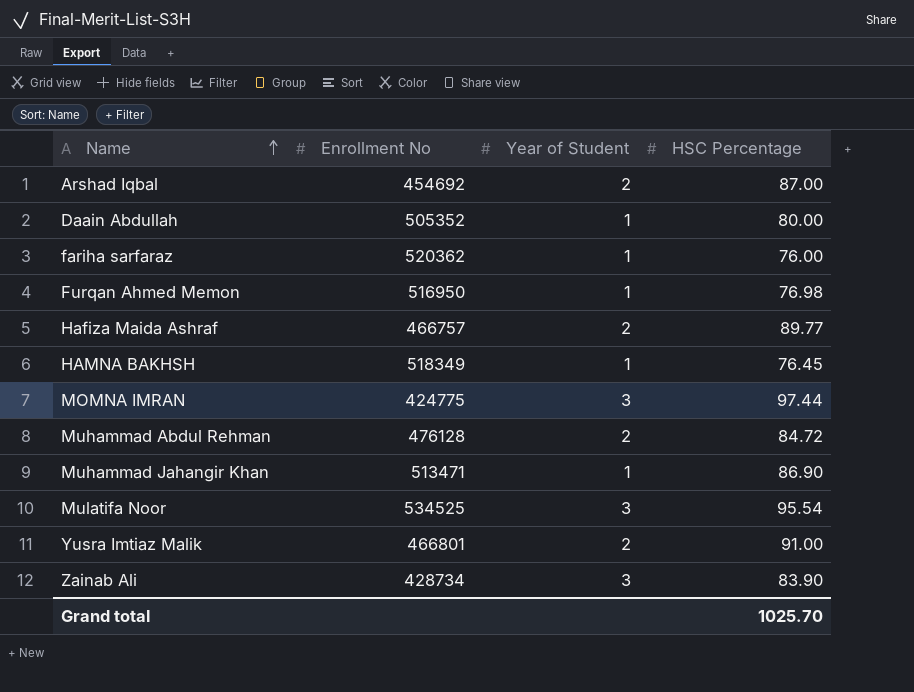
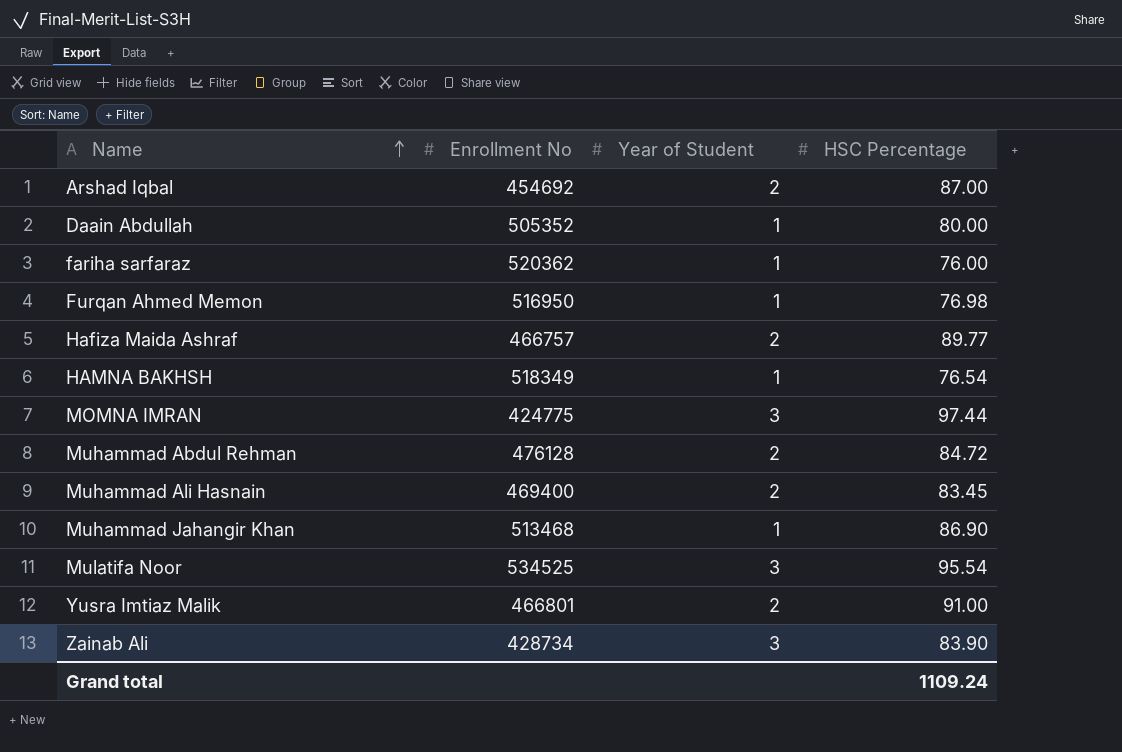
HAMNA BAKHSH | HSC Percentage: 76.45 -> 76.54
row Muhammad Ali Hasnain: none -> 469400 | 2 | 83.45
Muhammad Jahangir Khan | Enrollment No: 513471 -> 513468
Grand total | HSC Percentage: 1025.70 -> 1109.24

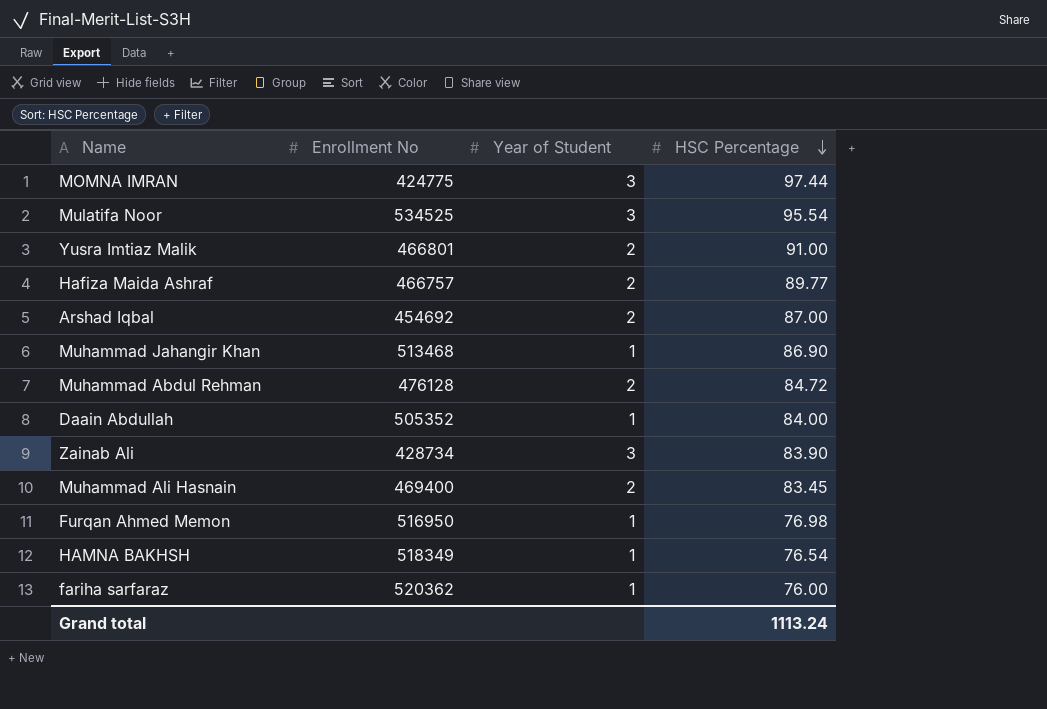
row order: Name ascending -> HSC Percentage descending
Daain Abdullah | HSC Percentage: 80.00 -> 84.00
Grand total | HSC Percentage: 1109.24 -> 1113.24

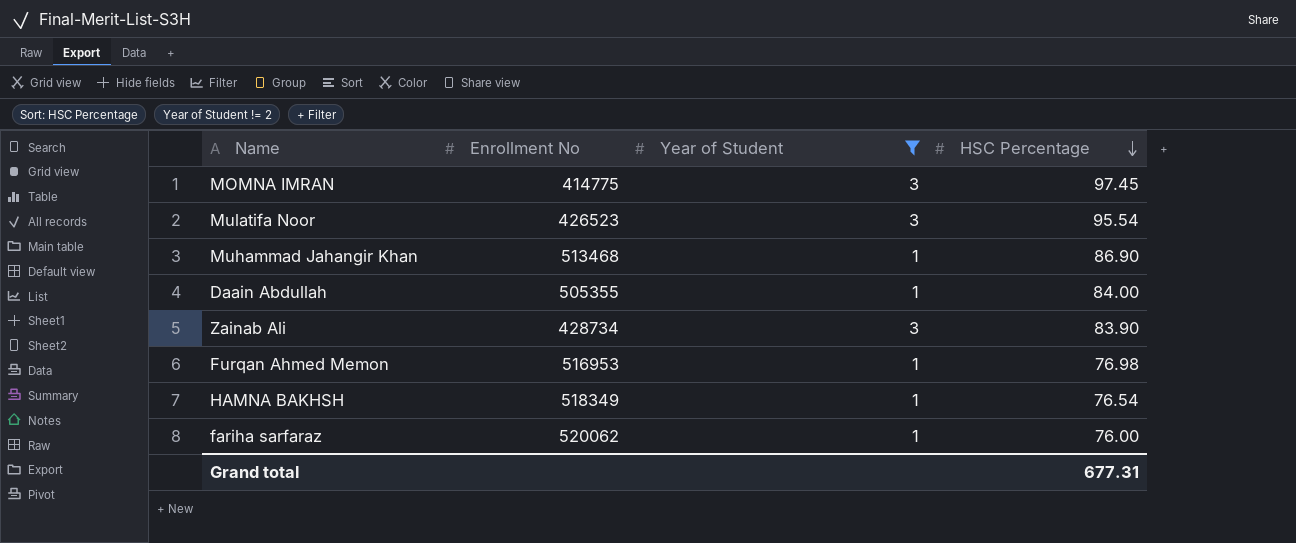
filter: none -> Year of Student != 2
MOMNA IMRAN | Enrollment No: 424775 -> 414775
MOMNA IMRAN | HSC Percentage: 97.44 -> 97.45
Mulatifa Noor | Enrollment No: 534525 -> 426523
Daain Abdullah | Enrollment No: 505352 -> 505355
Furqan Ahmed Memon | Enrollment No: 516950 -> 516953
fariha sarfaraz | Enrollment No: 520362 -> 520062
Grand total | HSC Percentage: 1113.24 -> 677.31

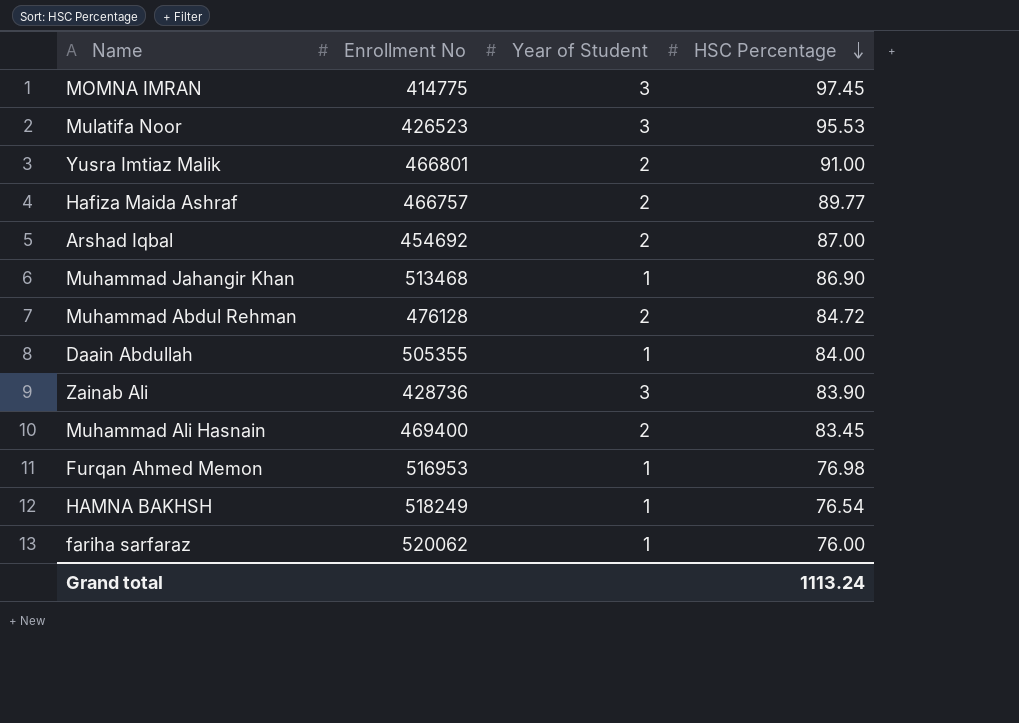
filter: Year of Student != 2 -> none
Mulatifa Noor | HSC Percentage: 95.54 -> 95.53
Zainab Ali | Enrollment No: 428734 -> 428736
HAMNA BAKHSH | Enrollment No: 518349 -> 518249
Grand total | HSC Percentage: 677.31 -> 1113.24

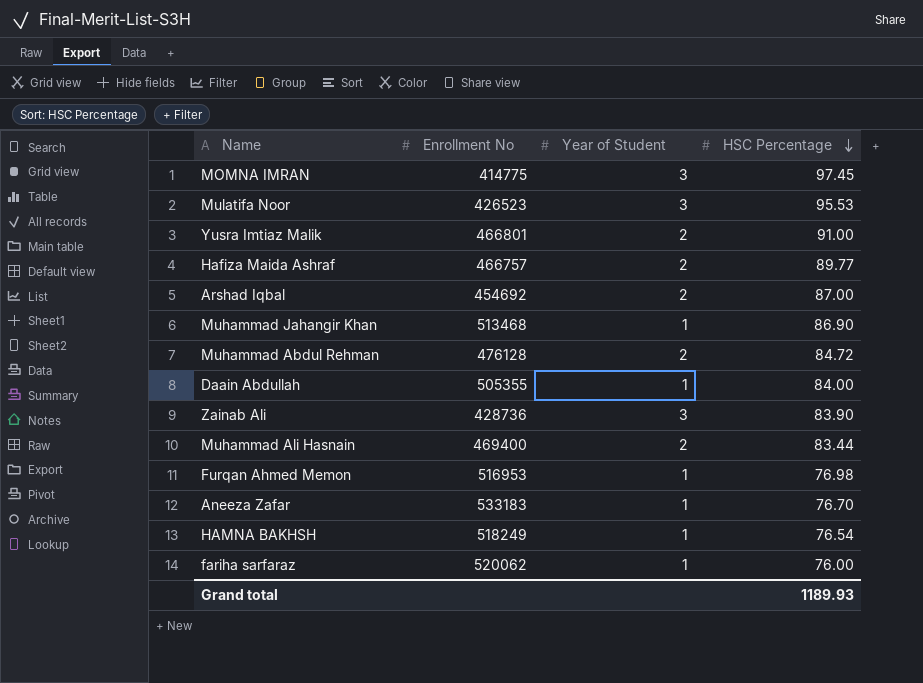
Muhammad Ali Hasnain | HSC Percentage: 83.45 -> 83.44
row Aneeza Zafar: none -> 533183 | 1 | 76.70
Grand total | HSC Percentage: 1113.24 -> 1189.93

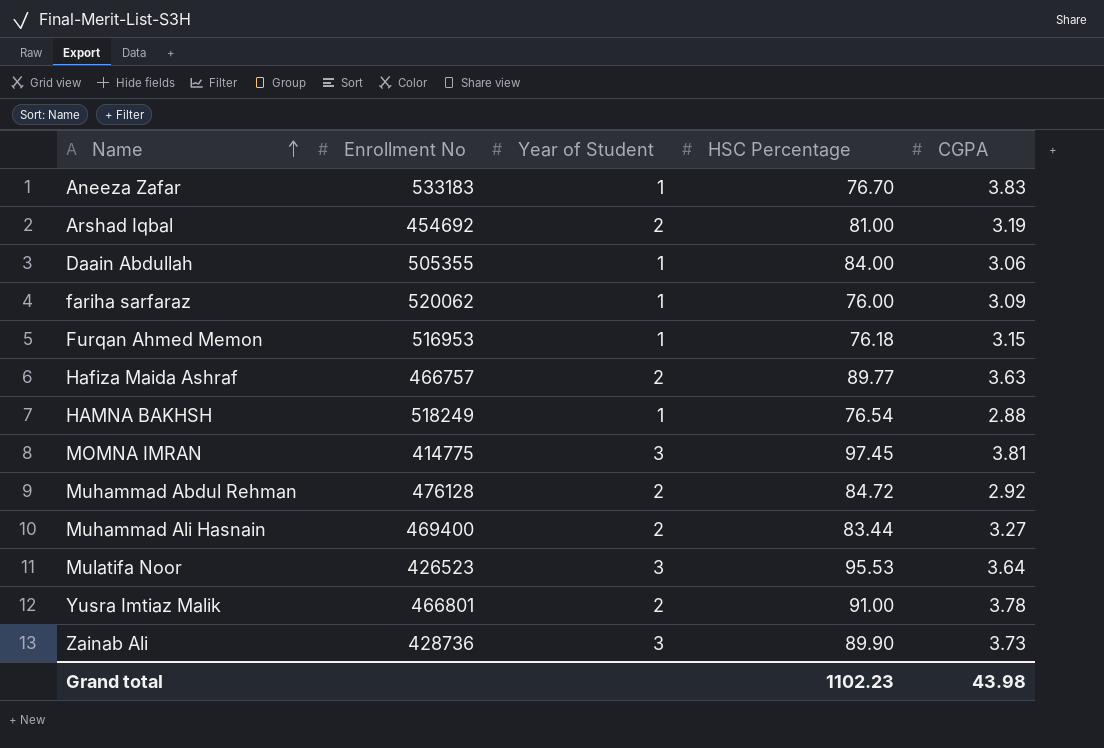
row order: HSC Percentage descending -> Name ascending
column CGPA | position: none -> 5
row Muhammad Jahangir Khan: 513468 | 1 | 86.90 -> none
Arshad Iqbal | HSC Percentage: 87.00 -> 81.00
Furqan Ahmed Memon | HSC Percentage: 76.98 -> 76.18
Zainab Ali | HSC Percentage: 83.90 -> 89.90
Grand total | HSC Percentage: 1189.93 -> 1102.23

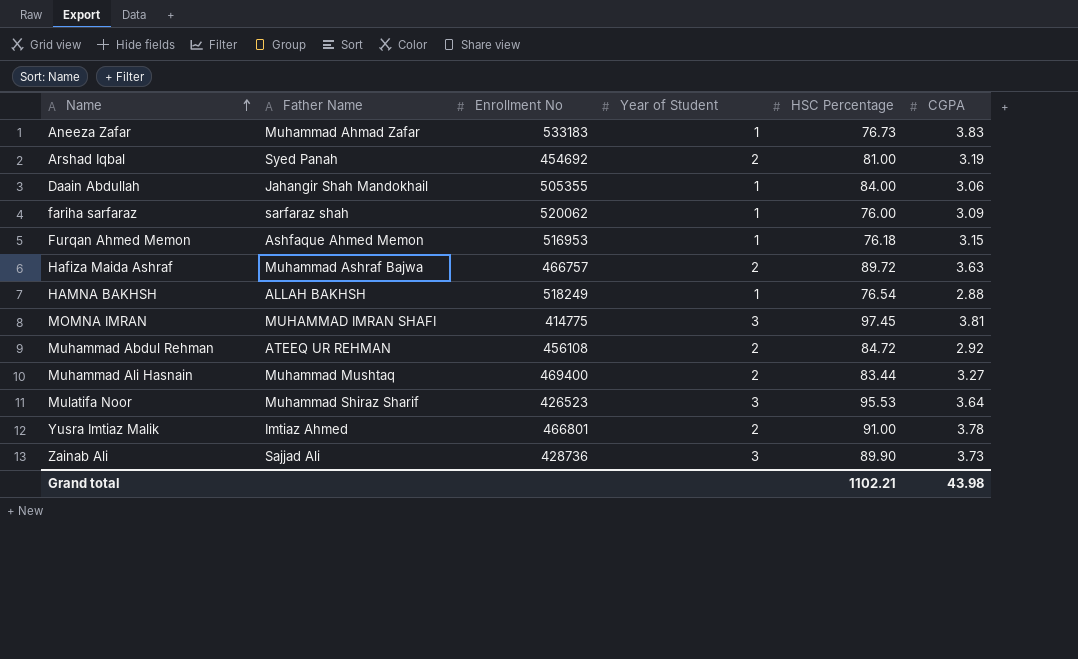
column Father Name | position: none -> 2
Aneeza Zafar | HSC Percentage: 76.70 -> 76.73
Hafiza Maida Ashraf | HSC Percentage: 89.77 -> 89.72
Muhammad Abdul Rehman | Enrollment No: 476128 -> 456108
Grand total | HSC Percentage: 1102.23 -> 1102.21

